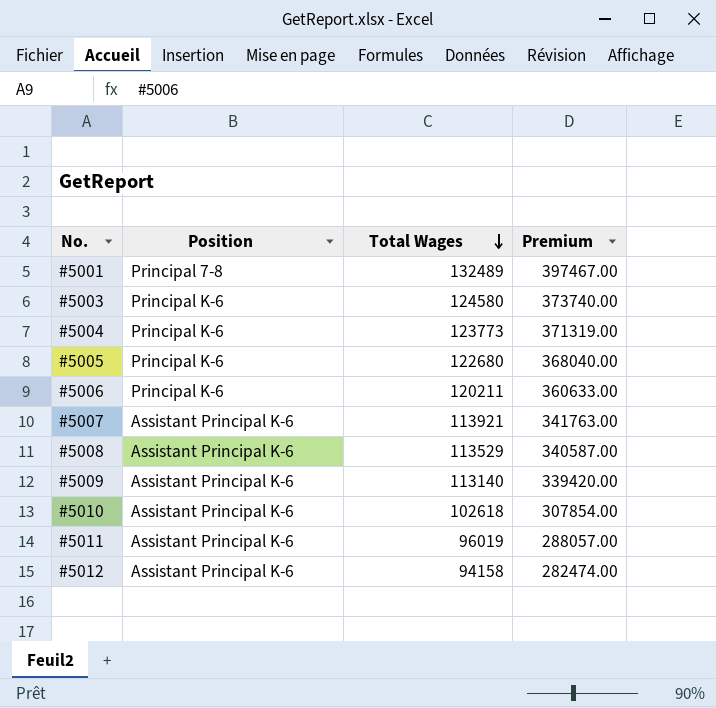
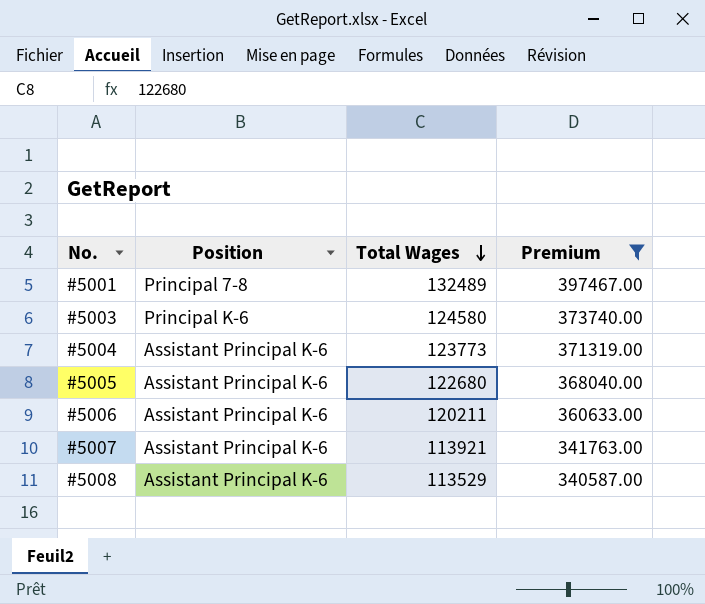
filter: none -> Premium >= 340587.00
#5004 | Position: Principal K-6 -> Assistant Principal K-6
#5005 | Position: Principal K-6 -> Assistant Principal K-6
#5006 | Position: Principal K-6 -> Assistant Principal K-6

